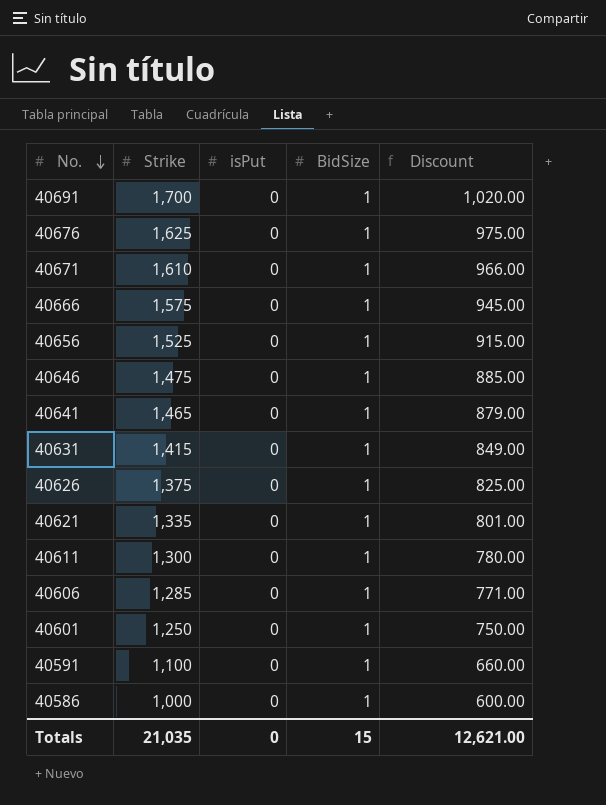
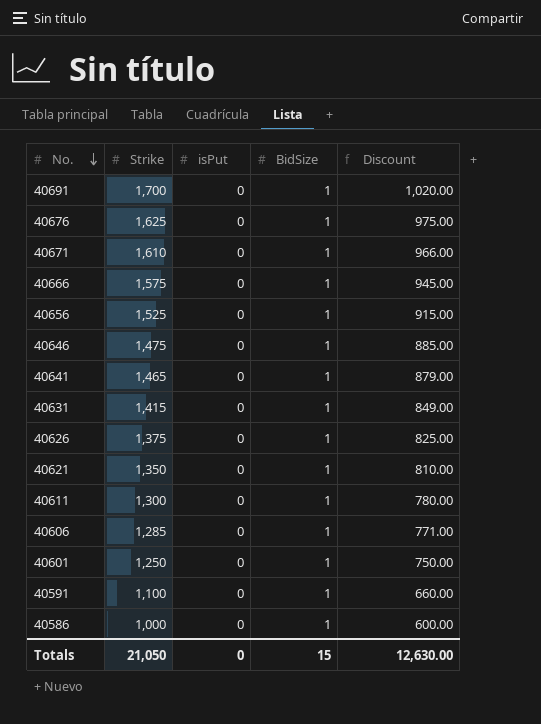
40621 | Strike: 1,335 -> 1,350
40621 | Discount: 801.00 -> 810.00
Totals | Strike: 21,035 -> 21,050
Totals | Discount: 12,621.00 -> 12,630.00

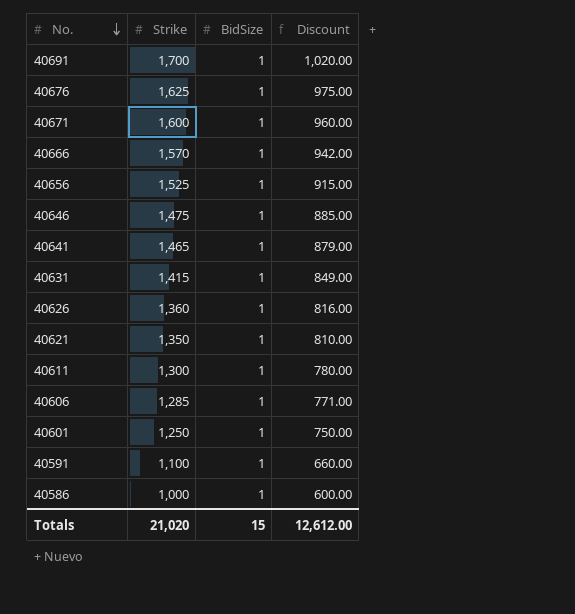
column isPut | position: 3 -> none
40671 | Strike: 1,610 -> 1,600
40671 | Discount: 966.00 -> 960.00
40666 | Strike: 1,575 -> 1,570
40666 | Discount: 945.00 -> 942.00
40626 | Strike: 1,375 -> 1,360
40626 | Discount: 825.00 -> 816.00
Totals | Strike: 21,050 -> 21,020
Totals | Discount: 12,630.00 -> 12,612.00

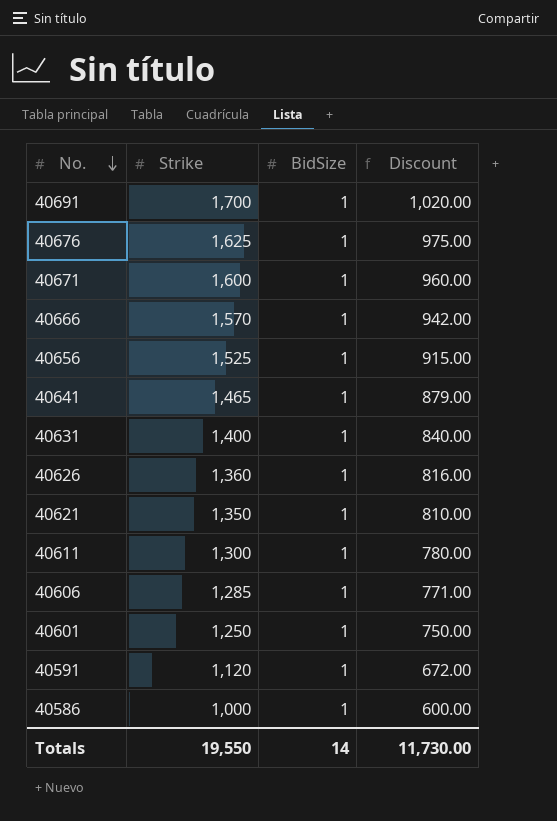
row 40646: 1,475 | 1 | 885.00 -> none
40631 | Strike: 1,415 -> 1,400
40631 | Discount: 849.00 -> 840.00
40591 | Strike: 1,100 -> 1,120
40591 | Discount: 660.00 -> 672.00
Totals | Strike: 21,020 -> 19,550
Totals | BidSize: 15 -> 14
Totals | Discount: 12,612.00 -> 11,730.00

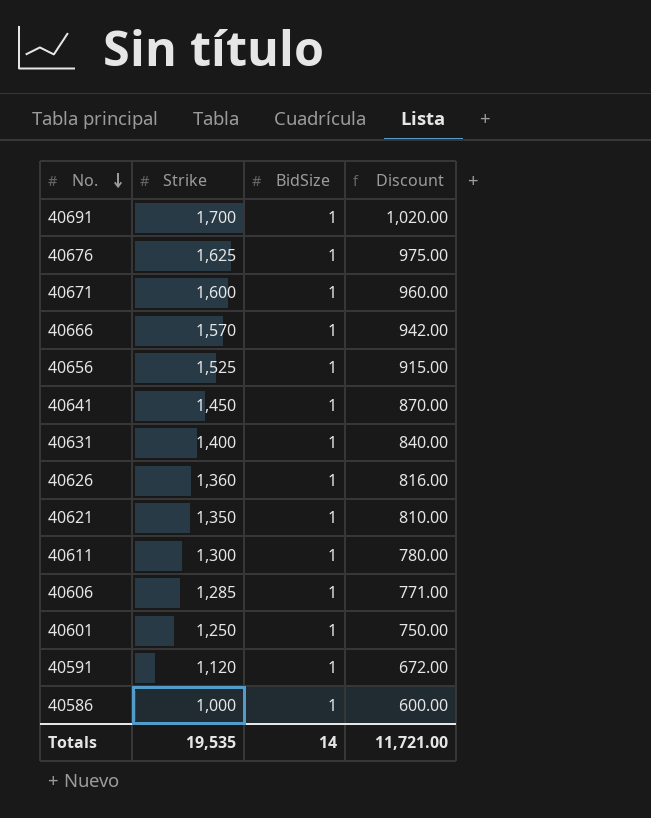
40641 | Strike: 1,465 -> 1,450
40641 | Discount: 879.00 -> 870.00
Totals | Strike: 19,550 -> 19,535
Totals | Discount: 11,730.00 -> 11,721.00

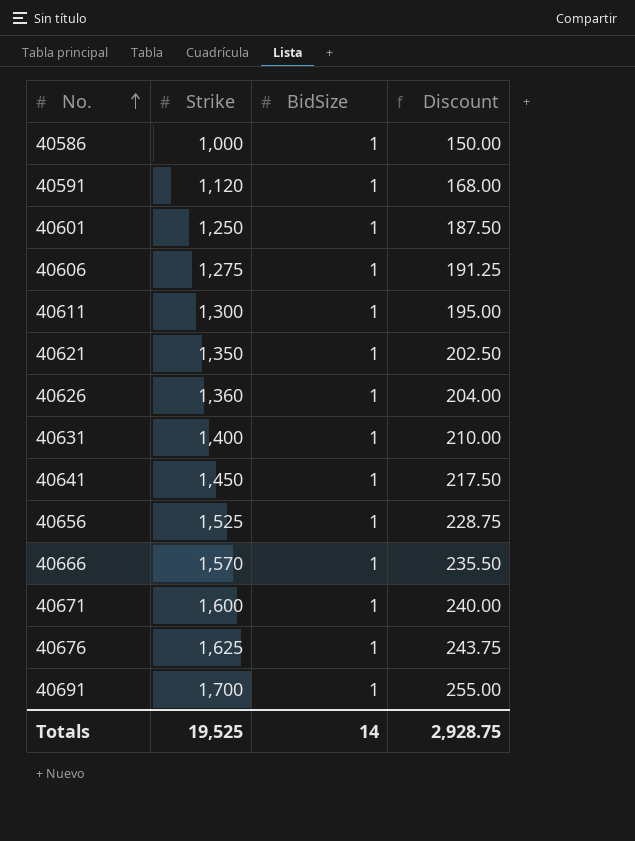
row order: No. descending -> No. ascending
column Discount | formula: [Strike] * 0.6 -> [Strike] * 0.15
40606 | Strike: 1,285 -> 1,275
Totals | Strike: 19,535 -> 19,525
Totals | Discount: 11,721.00 -> 2,928.75

